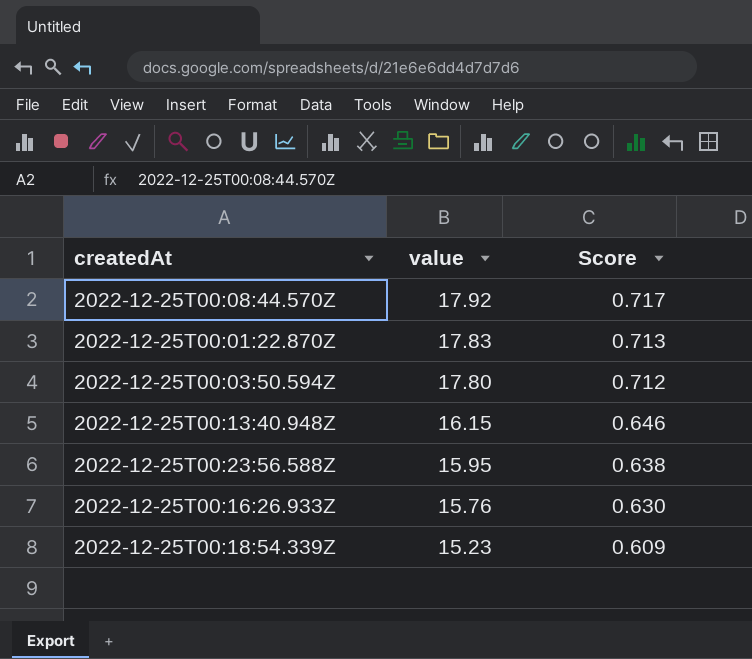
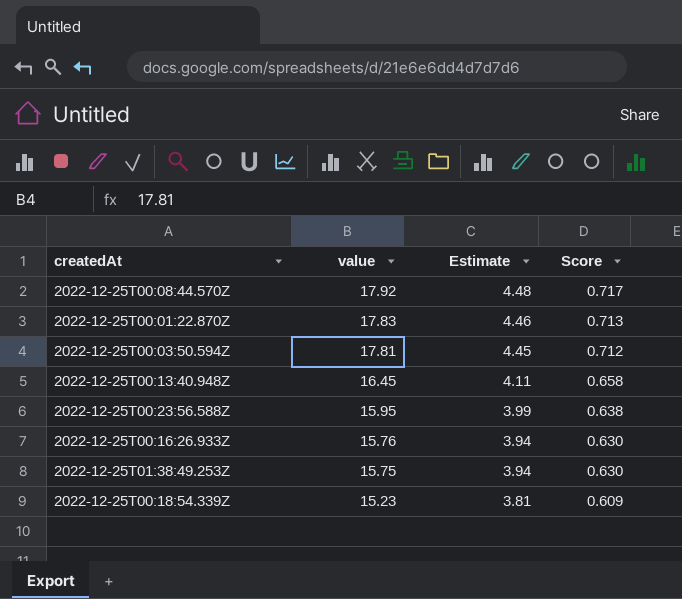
column Estimate | formula: none -> [value] * 0.25
2022-12-25T00:03:50.594Z | value: 17.80 -> 17.81
2022-12-25T00:13:40.948Z | value: 16.15 -> 16.45
2022-12-25T00:13:40.948Z | Score: 0.646 -> 0.658
row 2022-12-25T01:38:49.253Z: none -> 15.75 | 3.94 | 0.630

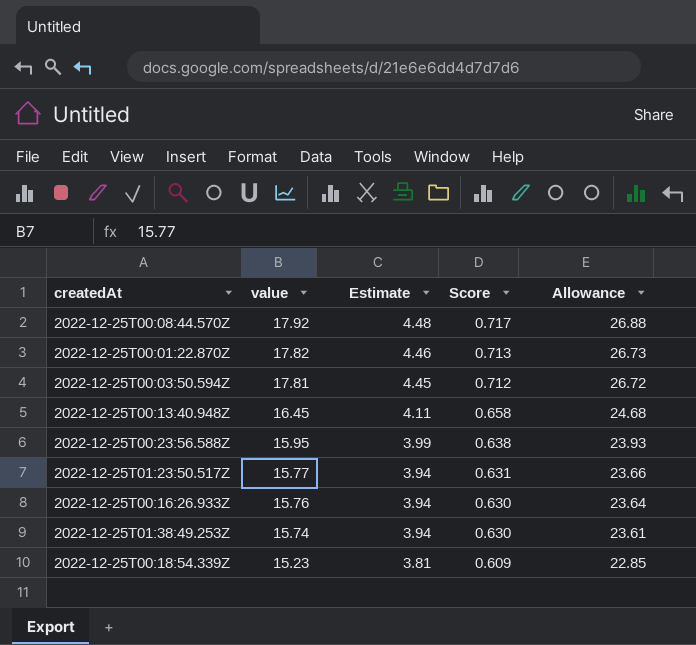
column Allowance | formula: none -> [value] * 1.5
2022-12-25T00:01:22.870Z | value: 17.83 -> 17.82
row 2022-12-25T01:23:50.517Z: none -> 15.77 | 3.94 | 0.631 | 23.66
2022-12-25T01:38:49.253Z | value: 15.75 -> 15.74

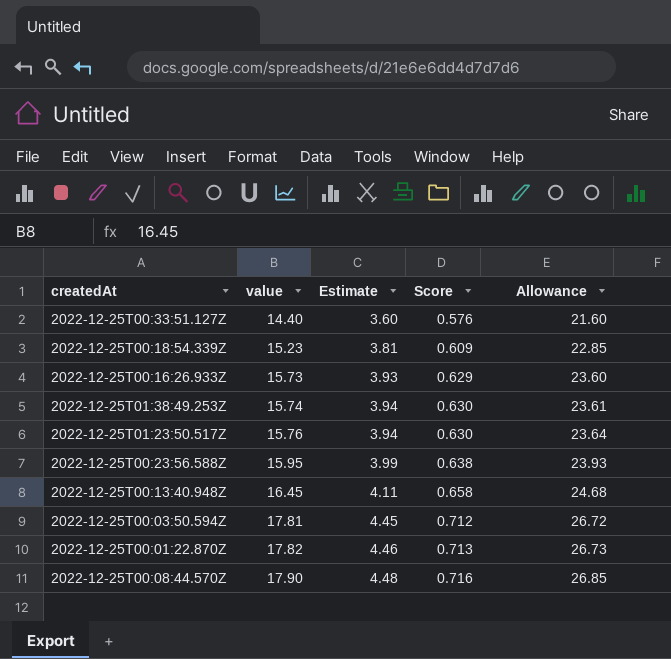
row order: value descending -> value ascending
row 2022-12-25T00:33:51.127Z: none -> 14.40 | 3.60 | 0.576 | 21.60
2022-12-25T00:16:26.933Z | value: 15.76 -> 15.73
2022-12-25T00:16:26.933Z | Estimate: 3.94 -> 3.93
2022-12-25T00:16:26.933Z | Score: 0.630 -> 0.629
2022-12-25T00:16:26.933Z | Allowance: 23.64 -> 23.60
2022-12-25T01:23:50.517Z | value: 15.77 -> 15.76
2022-12-25T01:23:50.517Z | Score: 0.631 -> 0.630
2022-12-25T01:23:50.517Z | Allowance: 23.66 -> 23.64
2022-12-25T00:08:44.570Z | value: 17.92 -> 17.90
2022-12-25T00:08:44.570Z | Score: 0.717 -> 0.716
2022-12-25T00:08:44.570Z | Allowance: 26.88 -> 26.85

